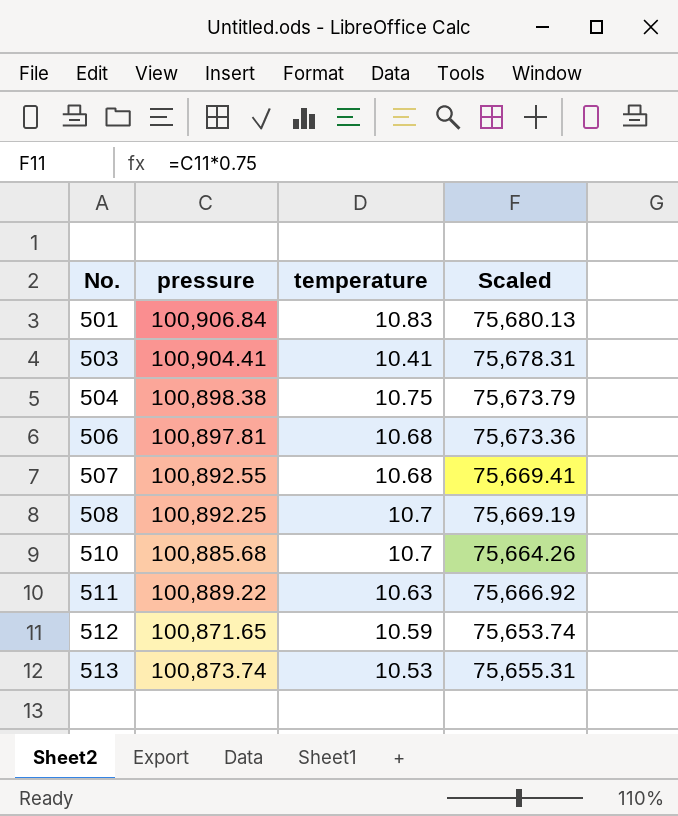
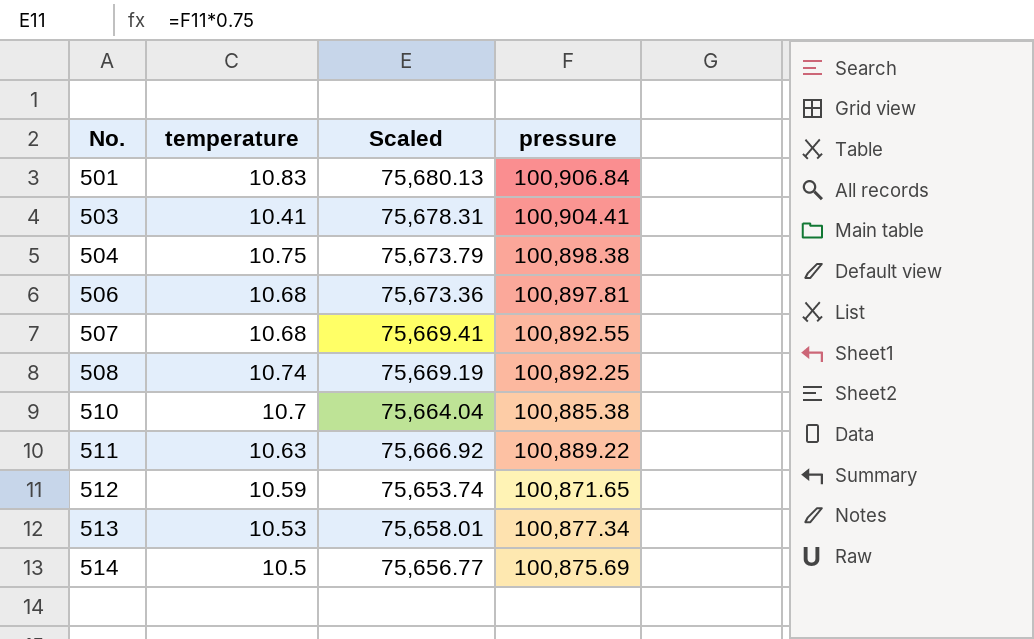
column pressure | position: 2 -> 4
508 | temperature: 10.7 -> 10.74
510 | Scaled: 75,664.26 -> 75,664.04
510 | pressure: 100,885.68 -> 100,885.38
513 | Scaled: 75,655.31 -> 75,658.01
513 | pressure: 100,873.74 -> 100,877.34
row 514: none -> 10.5 | 75,656.77 | 100,875.69

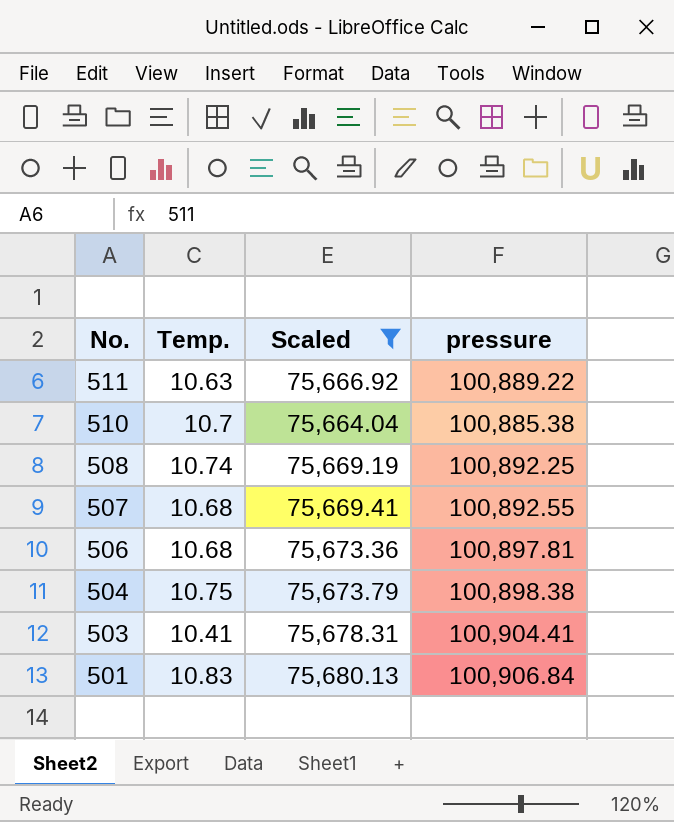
filter: none -> Scaled >= 75,664.04
row order: No. ascending -> No. descending
column name: temperature -> Temp.

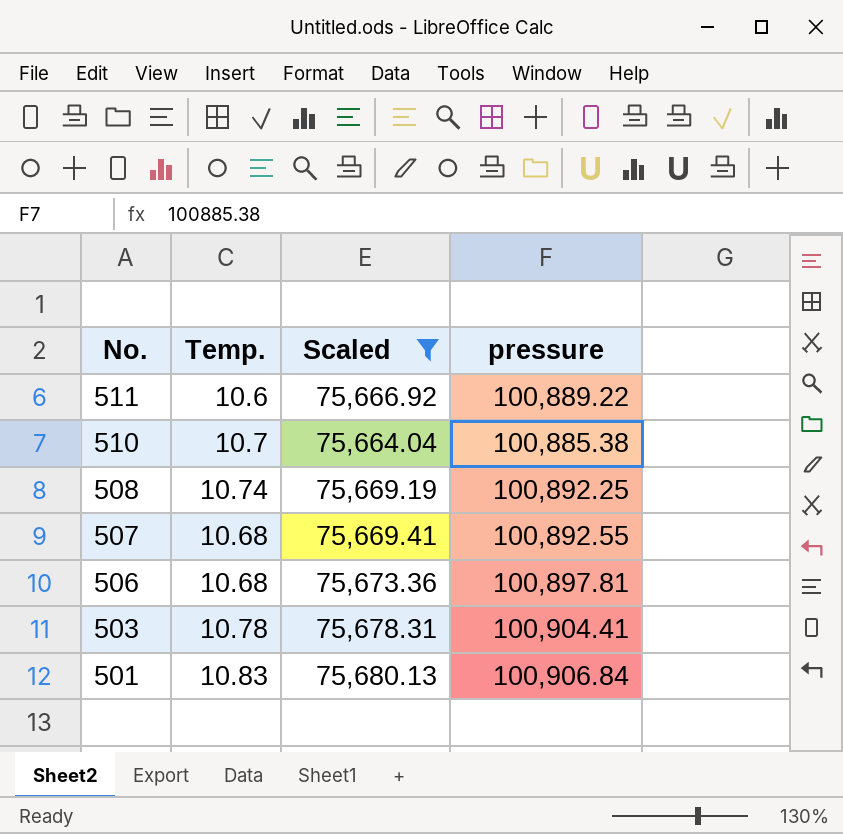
row 504: 10.75 | 75,673.79 | 100,898.38 -> none
511 | Temp.: 10.63 -> 10.6
503 | Temp.: 10.41 -> 10.78

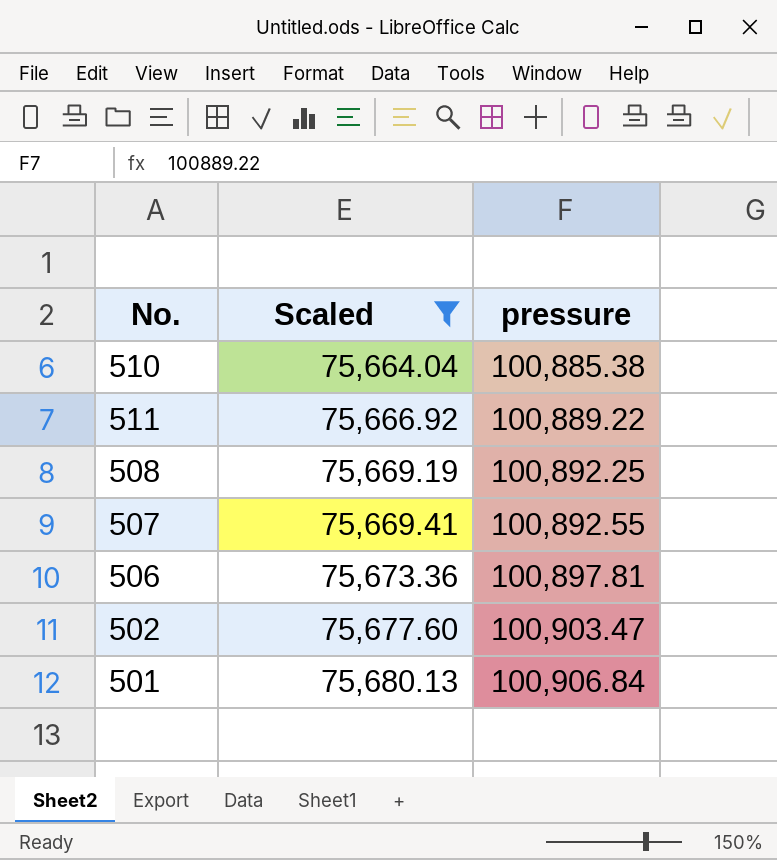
row order: No. descending -> Scaled ascending
column Temp. | position: 2 -> none
row 503: 10.78 | 75,678.31 | 100,904.41 -> none
row 502: none -> 75,677.60 | 100,903.47

